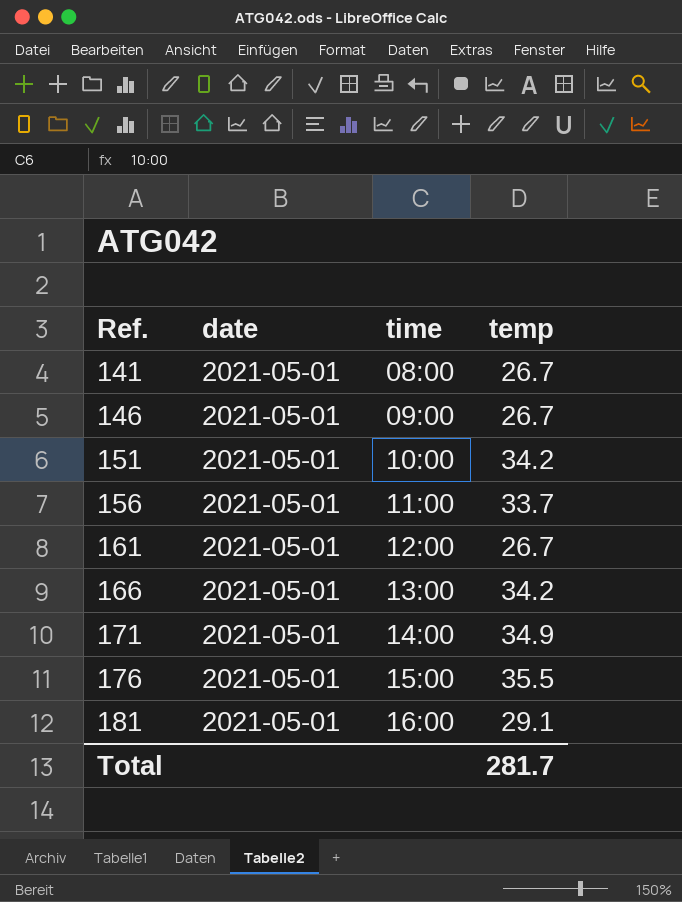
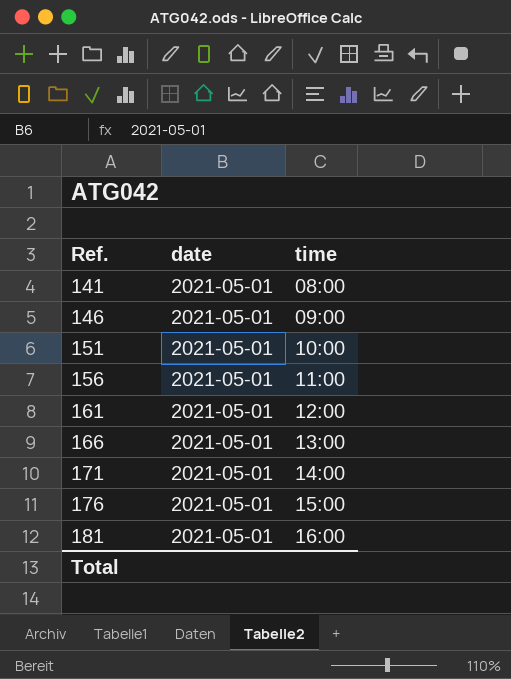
column temp | position: 4 -> none

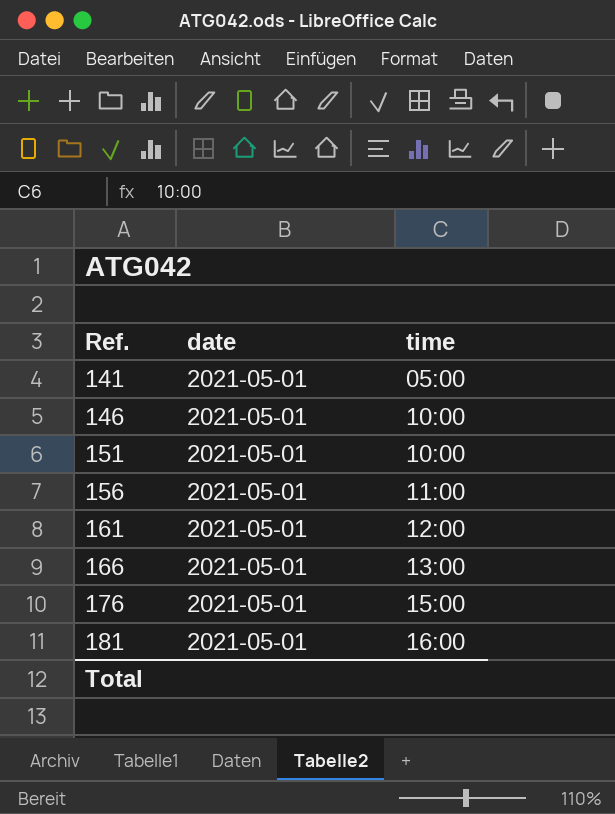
row 171: 2021-05-01 | 14:00 -> none
141 | time: 08:00 -> 05:00
146 | time: 09:00 -> 10:00

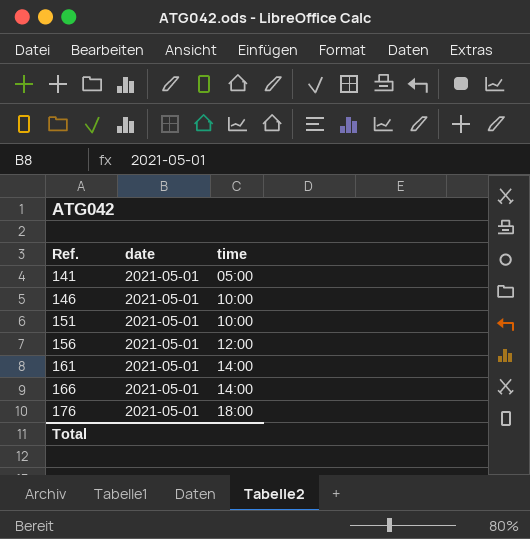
row 181: 2021-05-01 | 16:00 -> none
156 | time: 11:00 -> 12:00
161 | time: 12:00 -> 14:00
166 | time: 13:00 -> 14:00
176 | time: 15:00 -> 18:00

